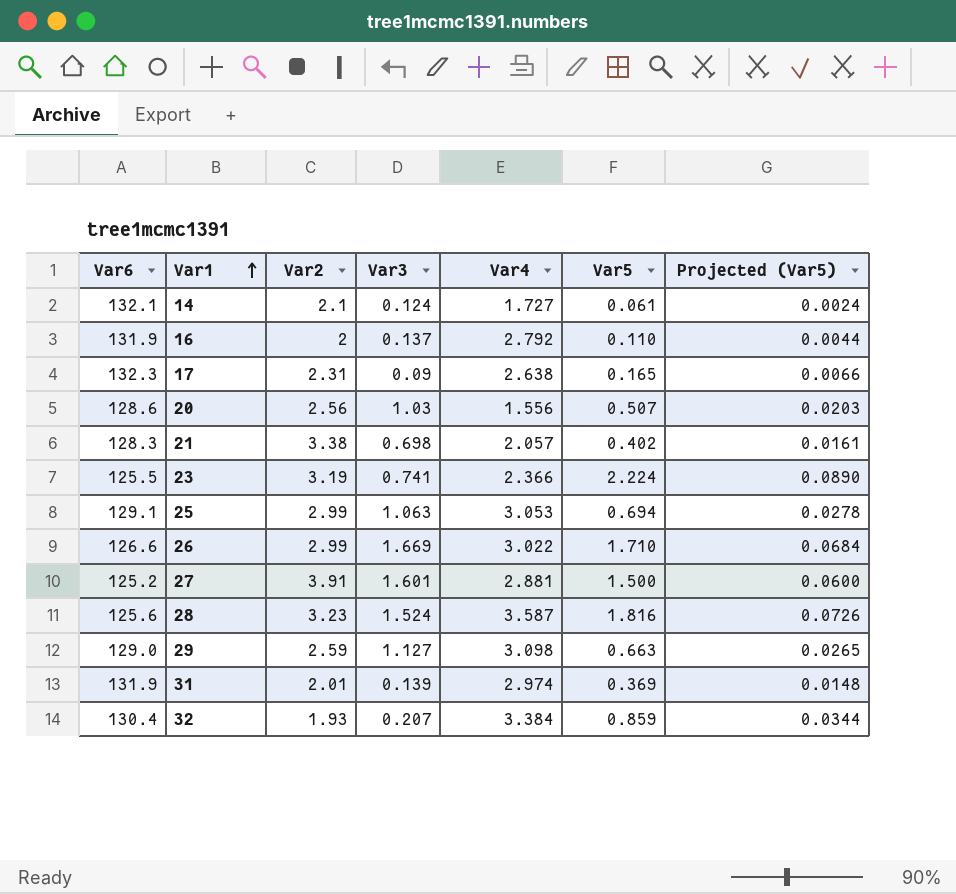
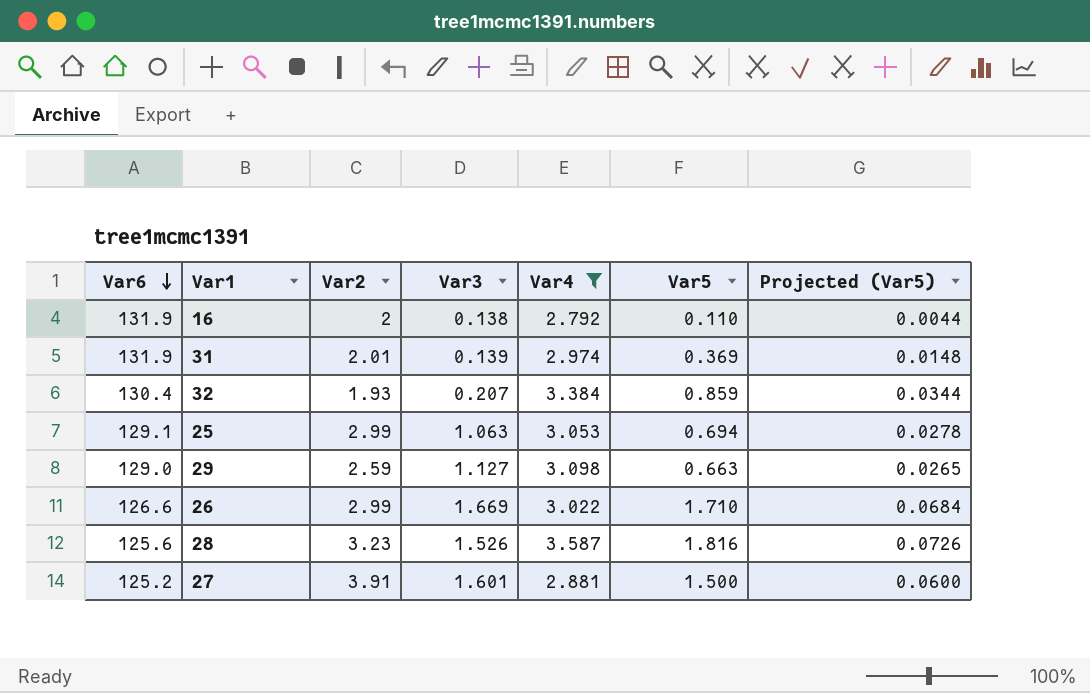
filter: none -> Var4 >= 2.792
row order: Var1 ascending -> Var6 descending
16 | Var3: 0.137 -> 0.138
28 | Var3: 1.524 -> 1.526

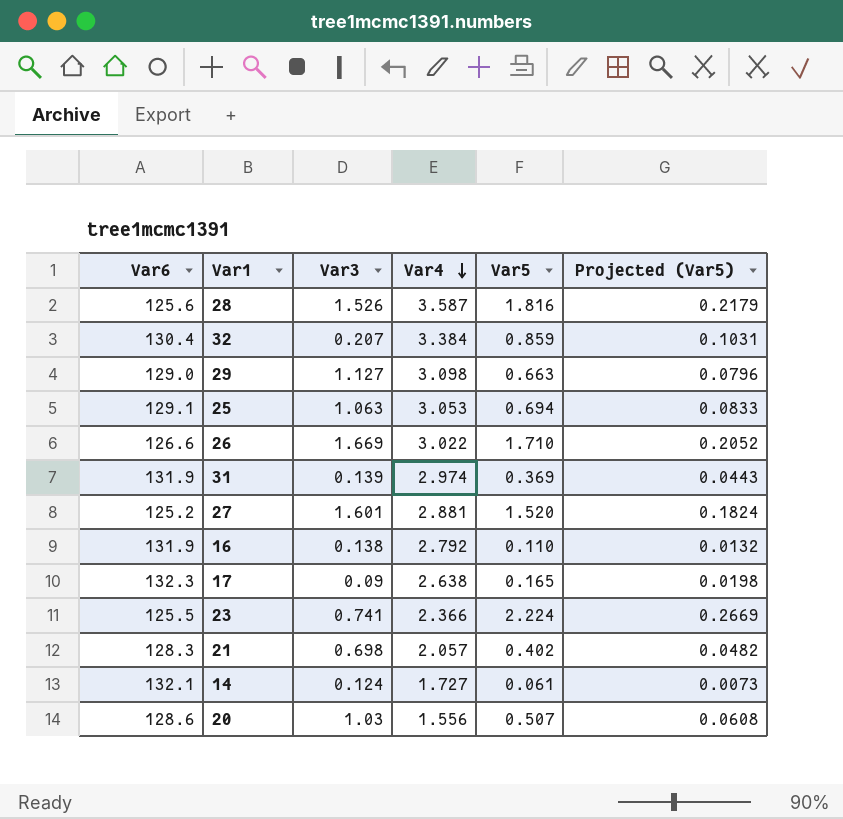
filter: Var4 >= 2.792 -> none
row order: Var6 descending -> Var4 descending
column Var2 | position: 3 -> none
column Projected (Var5) | formula: [Var5] * 0.04 -> [Var5] * 0.12
27 | Var5: 1.500 -> 1.520

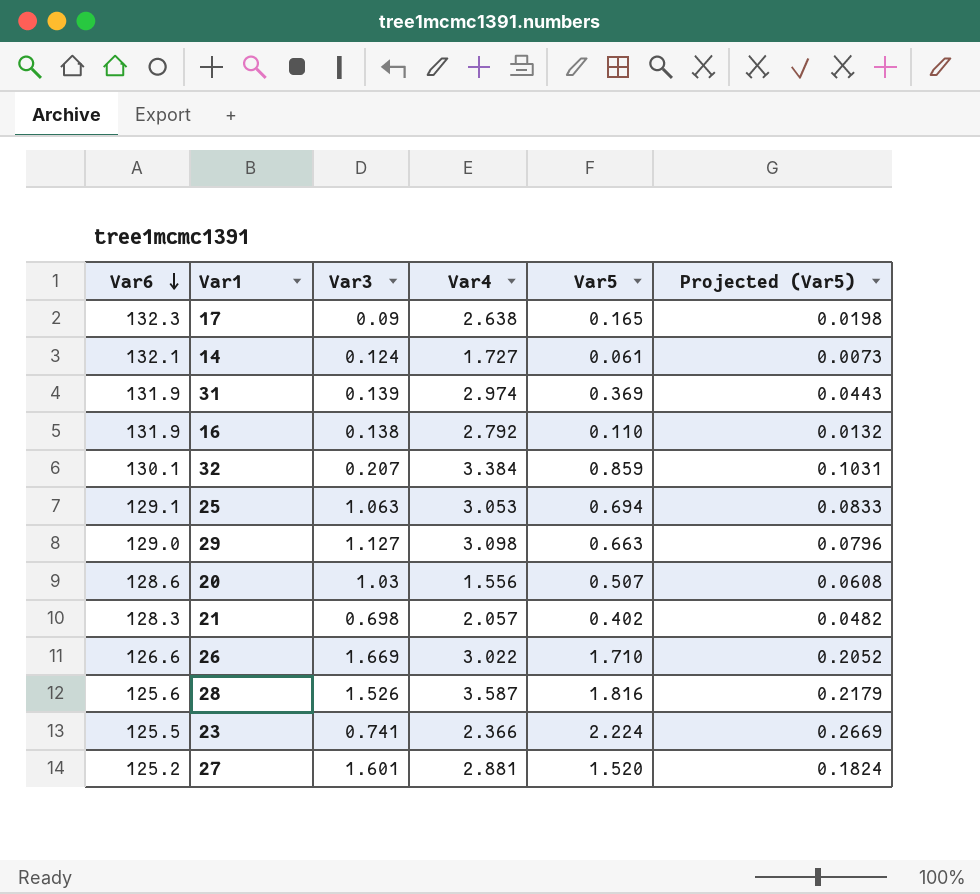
row order: Var4 descending -> Var6 descending
32 | Var6: 130.4 -> 130.1

